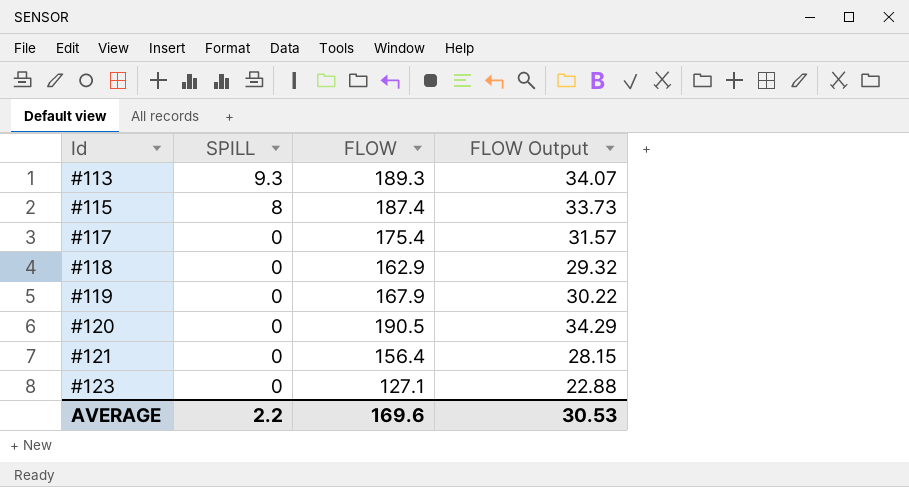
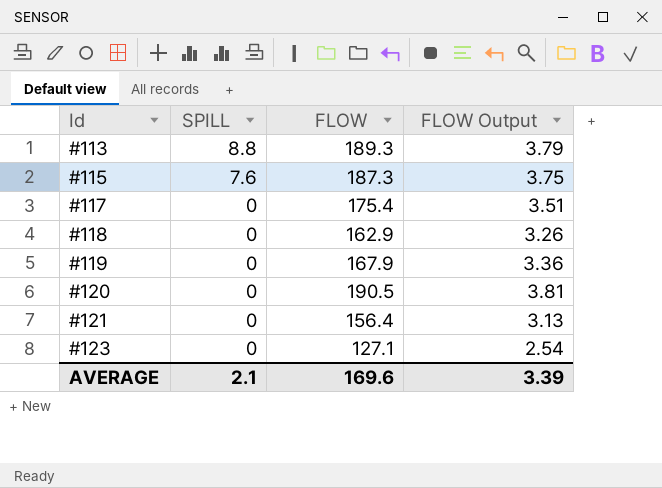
column FLOW Output | formula: [FLOW] * 0.18 -> [FLOW] * 0.02
#113 | SPILL: 9.3 -> 8.8
#115 | SPILL: 8 -> 7.6
#115 | FLOW: 187.4 -> 187.3
AVERAGE | SPILL: 2.2 -> 2.1
AVERAGE | FLOW Output: 30.53 -> 3.39

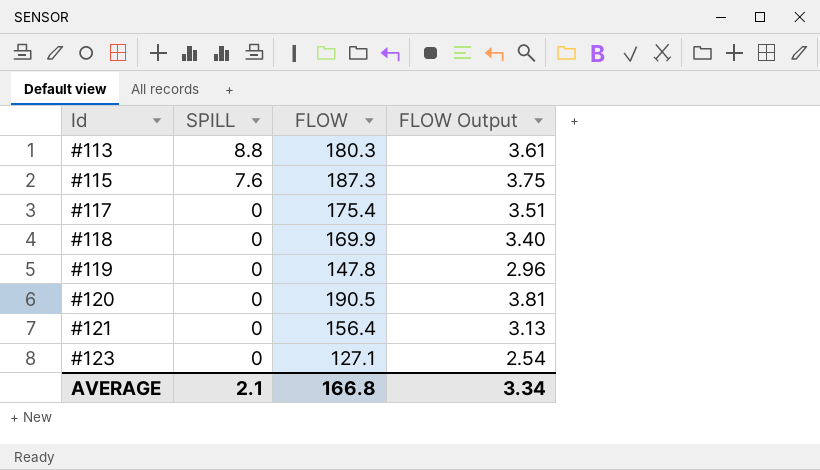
#113 | FLOW: 189.3 -> 180.3
#113 | FLOW Output: 3.79 -> 3.61
#118 | FLOW: 162.9 -> 169.9
#118 | FLOW Output: 3.26 -> 3.40
#119 | FLOW: 167.9 -> 147.8
#119 | FLOW Output: 3.36 -> 2.96
AVERAGE | FLOW: 169.6 -> 166.8
AVERAGE | FLOW Output: 3.39 -> 3.34

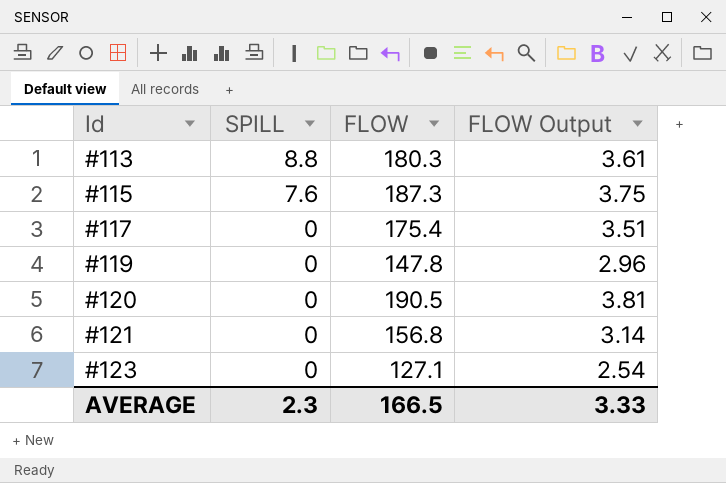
row #118: 0 | 169.9 | 3.40 -> none
#121 | FLOW: 156.4 -> 156.8
#121 | FLOW Output: 3.13 -> 3.14
AVERAGE | SPILL: 2.1 -> 2.3
AVERAGE | FLOW: 166.8 -> 166.5
AVERAGE | FLOW Output: 3.34 -> 3.33

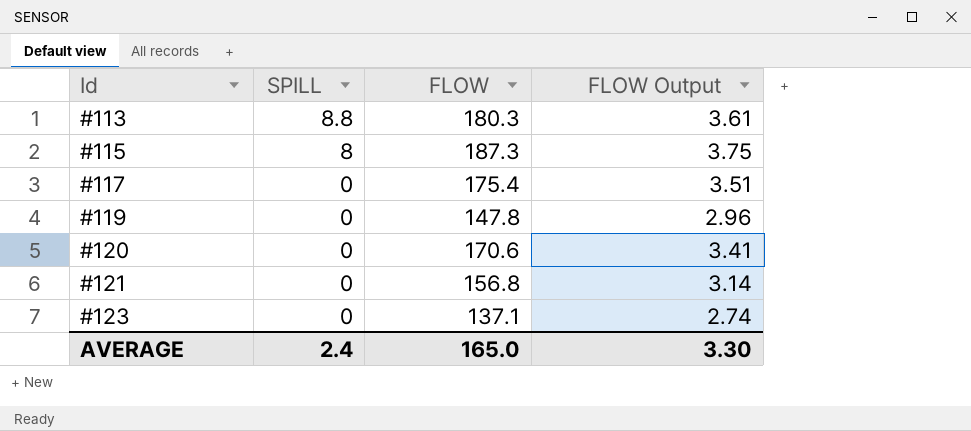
#115 | SPILL: 7.6 -> 8
#120 | FLOW: 190.5 -> 170.6
#120 | FLOW Output: 3.81 -> 3.41
#123 | FLOW: 127.1 -> 137.1
#123 | FLOW Output: 2.54 -> 2.74
AVERAGE | SPILL: 2.3 -> 2.4
AVERAGE | FLOW: 166.5 -> 165.0
AVERAGE | FLOW Output: 3.33 -> 3.30

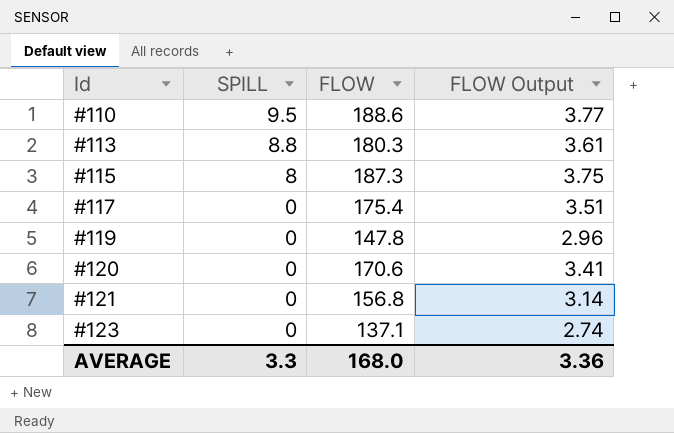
row #110: none -> 9.5 | 188.6 | 3.77
AVERAGE | SPILL: 2.4 -> 3.3
AVERAGE | FLOW: 165.0 -> 168.0
AVERAGE | FLOW Output: 3.30 -> 3.36

